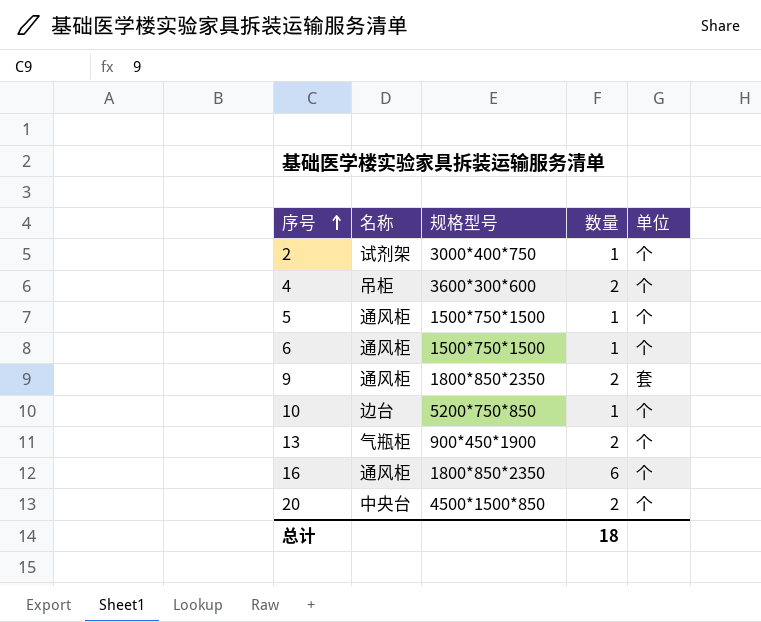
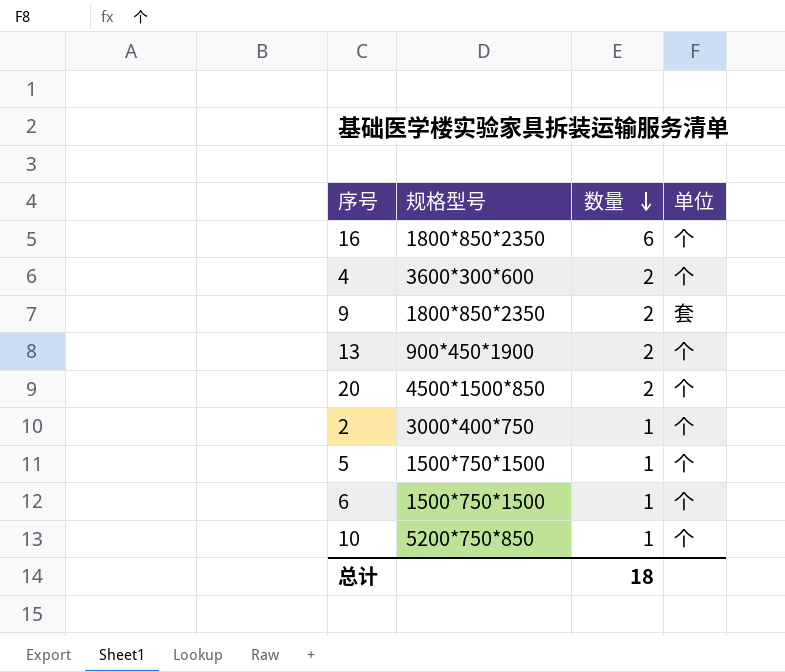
row order: 序号 ascending -> 数量 descending
column 名称 | position: 2 -> none

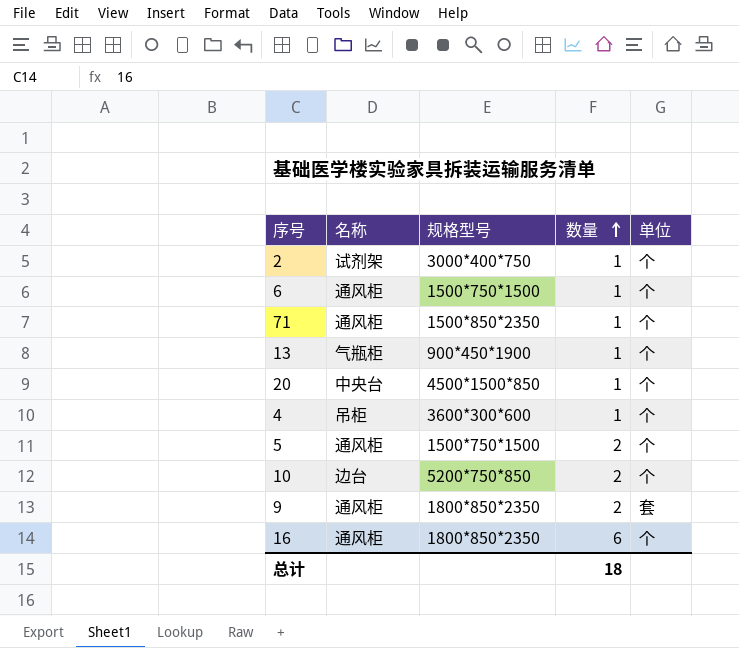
row order: 数量 descending -> 数量 ascending
column 名称 | position: none -> 2
row 71: none -> 通风柜 | 1500*850*2350 | 1 | 个
13 | 数量: 2 -> 1
20 | 数量: 2 -> 1
4 | 数量: 2 -> 1
5 | 数量: 1 -> 2
10 | 数量: 1 -> 2

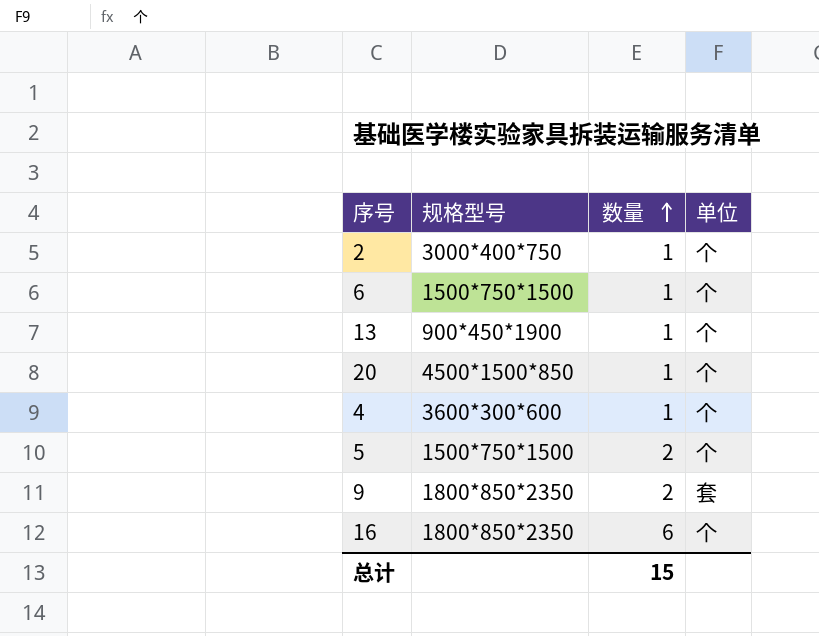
column 名称 | position: 2 -> none
row 71: 通风柜 | 1500*850*2350 | 1 | 个 -> none
row 10: 边台 | 5200*750*850 | 2 | 个 -> none
总计 | 数量: 18 -> 15

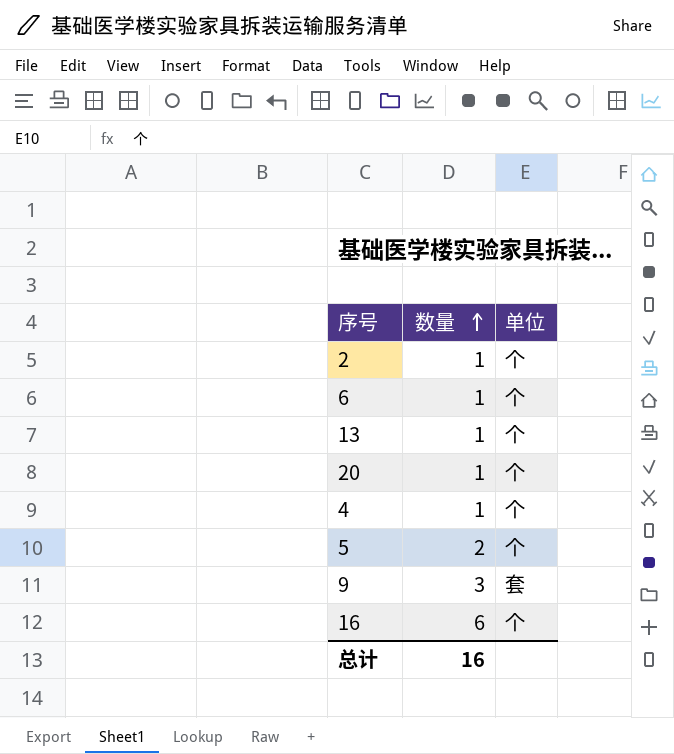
column 规格型号 | position: 2 -> none
9 | 数量: 2 -> 3
总计 | 数量: 15 -> 16

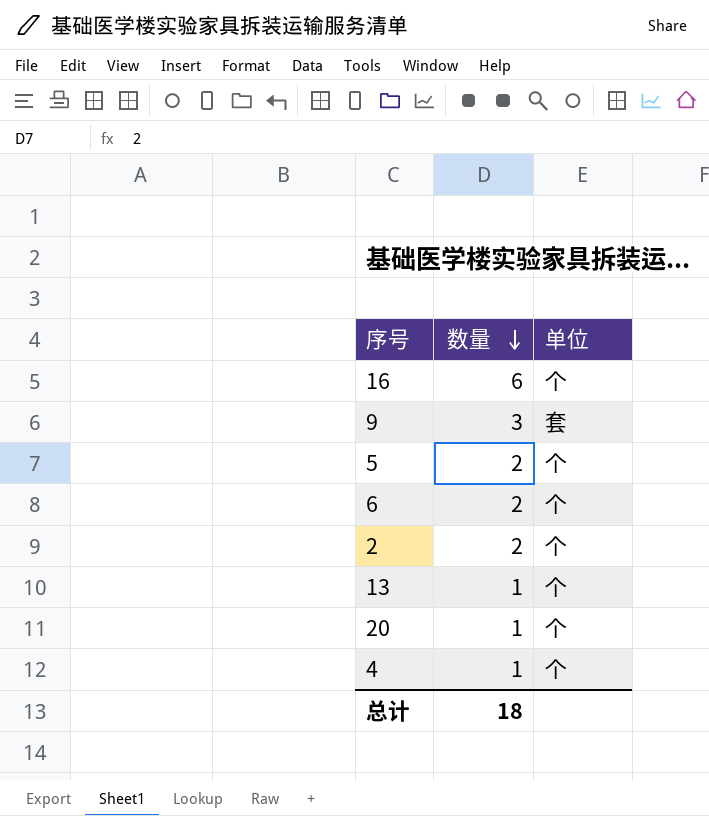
row order: 数量 ascending -> 数量 descending
6 | 数量: 1 -> 2
2 | 数量: 1 -> 2
总计 | 数量: 16 -> 18

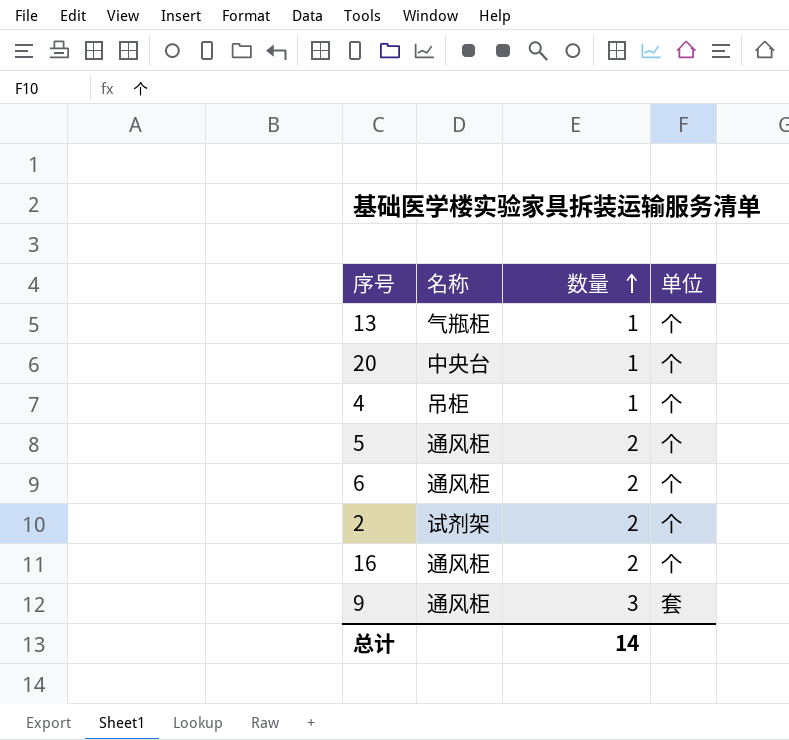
row order: 数量 descending -> 数量 ascending
column 名称 | position: none -> 2
16 | 数量: 6 -> 2
总计 | 数量: 18 -> 14

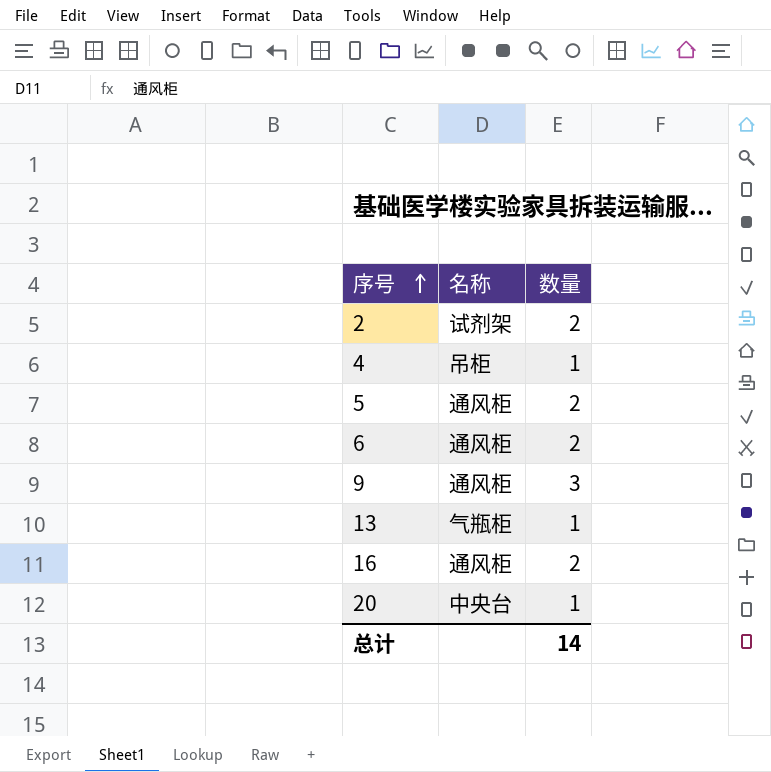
row order: 数量 ascending -> 序号 ascending
column 单位 | position: 4 -> none

